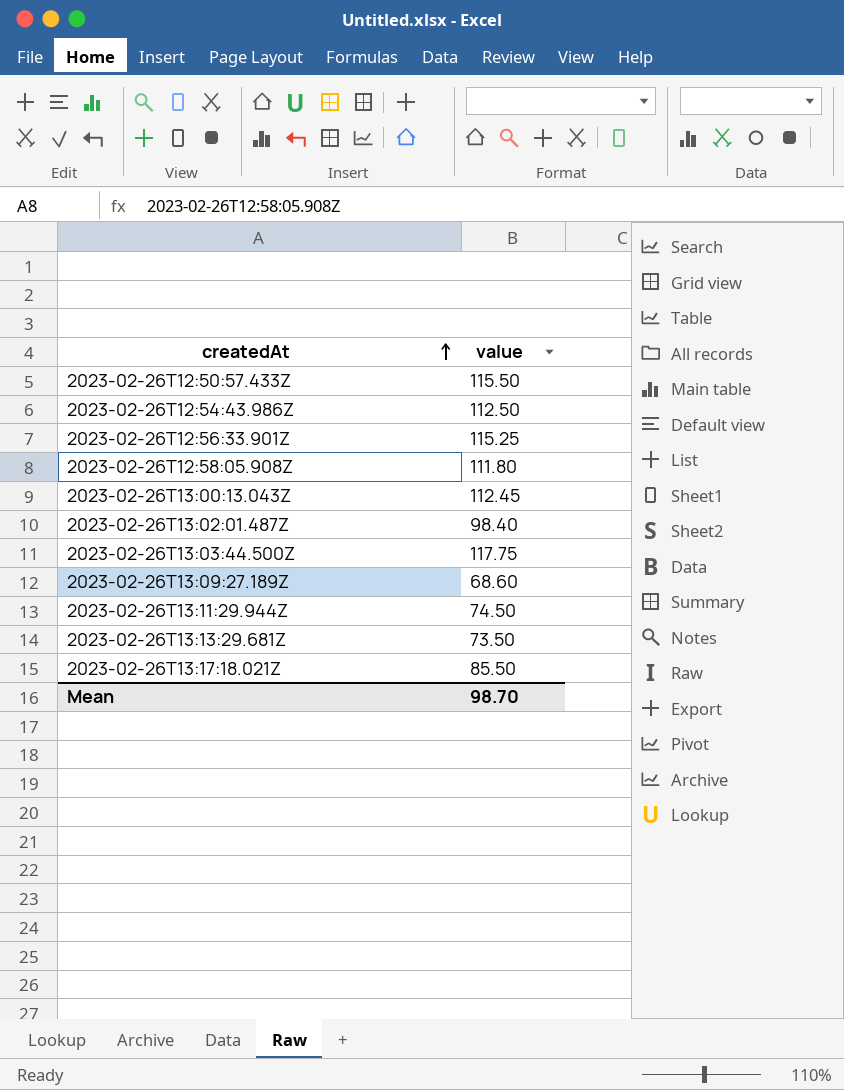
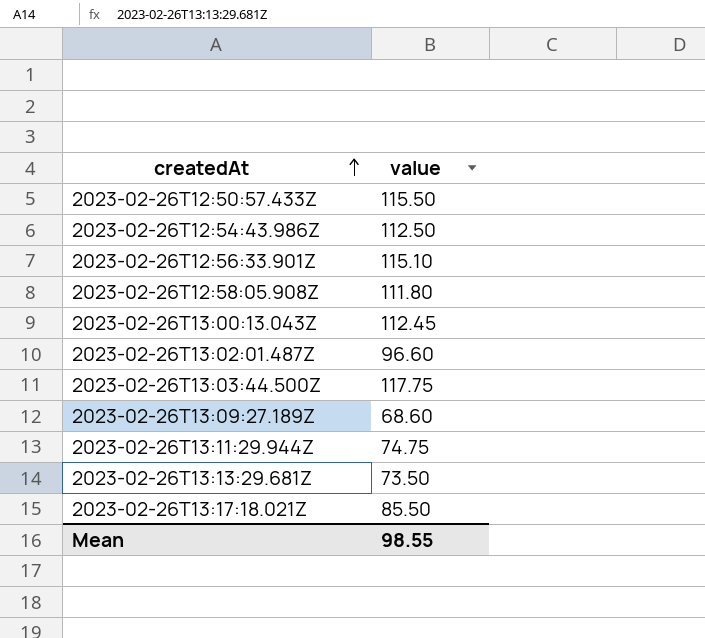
2023-02-26T12:56:33.901Z | value: 115.25 -> 115.10
2023-02-26T13:02:01.487Z | value: 98.40 -> 96.60
2023-02-26T13:11:29.944Z | value: 74.50 -> 74.75
Mean | value: 98.70 -> 98.55

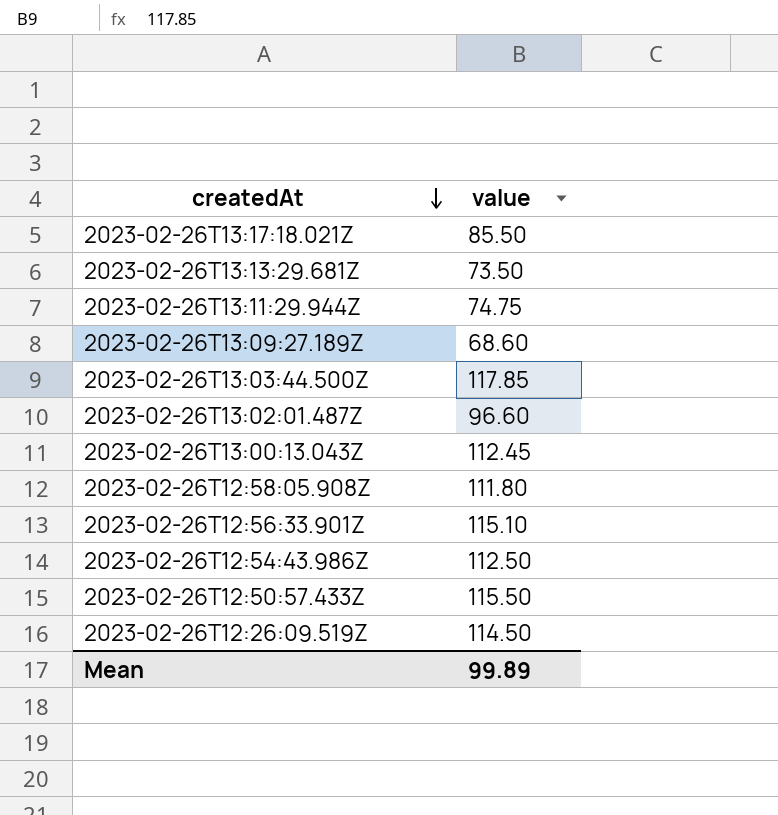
row order: createdAt ascending -> createdAt descending
2023-02-26T13:03:44.500Z | value: 117.75 -> 117.85
row 2023-02-26T12:26:09.519Z: none -> 114.50
Mean | value: 98.55 -> 99.89

